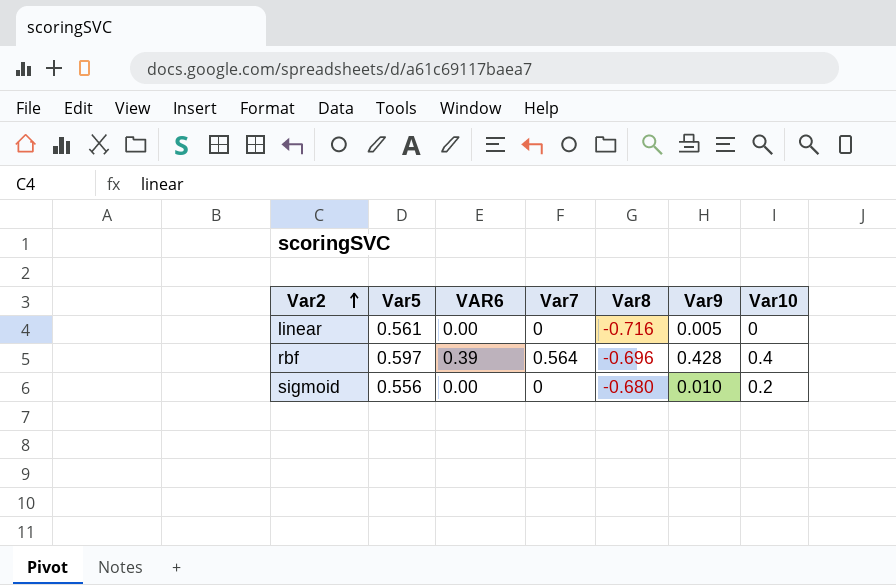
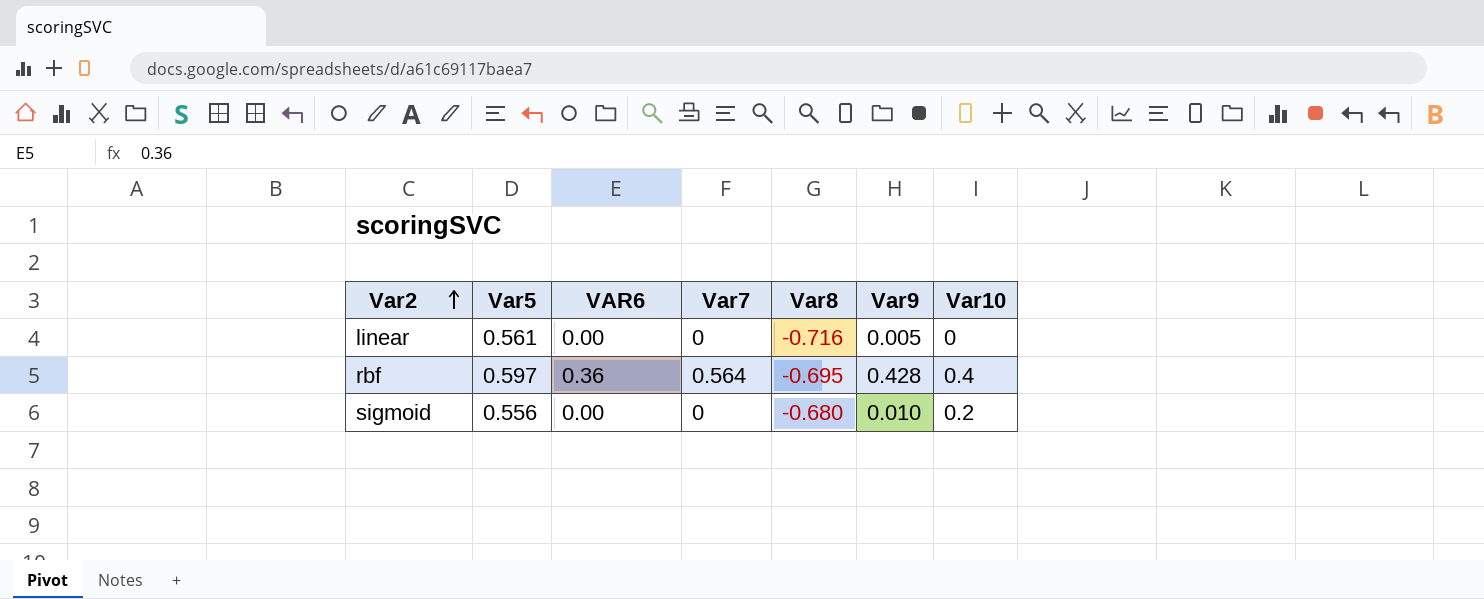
rbf | VAR6: 0.39 -> 0.36
rbf | Var8: -0.696 -> -0.695

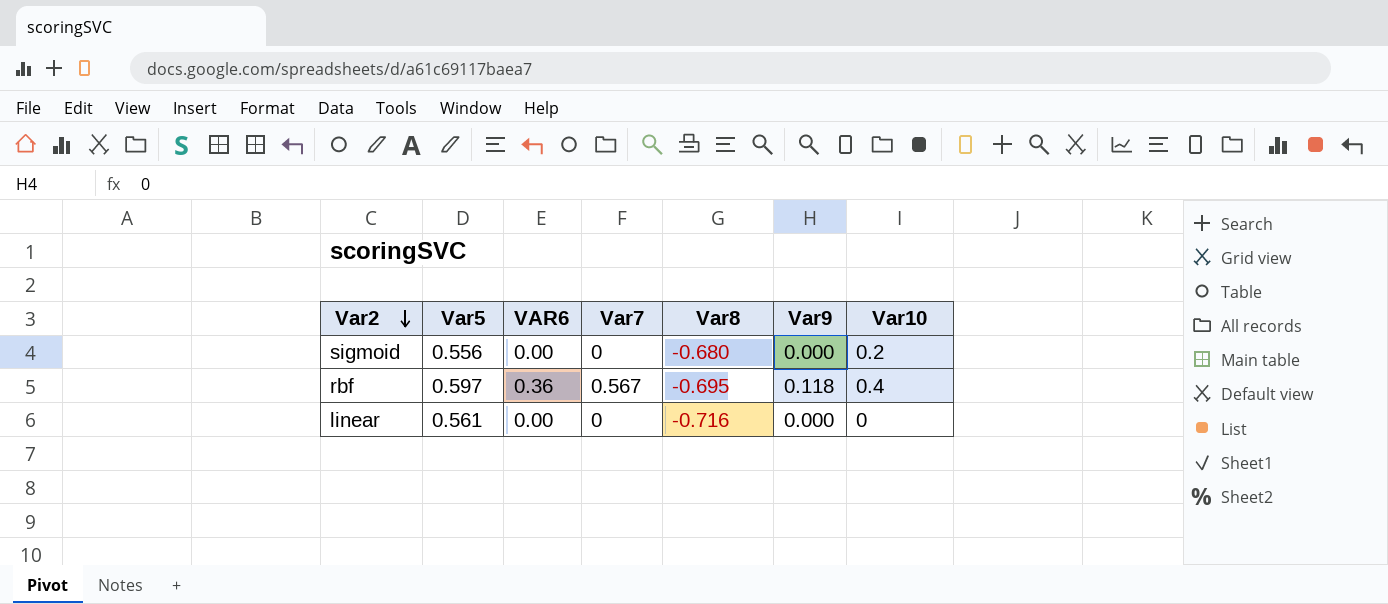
row order: Var2 ascending -> Var2 descending
sigmoid | Var9: 0.010 -> 0.000
rbf | Var7: 0.564 -> 0.567
rbf | Var9: 0.428 -> 0.118
linear | Var9: 0.005 -> 0.000

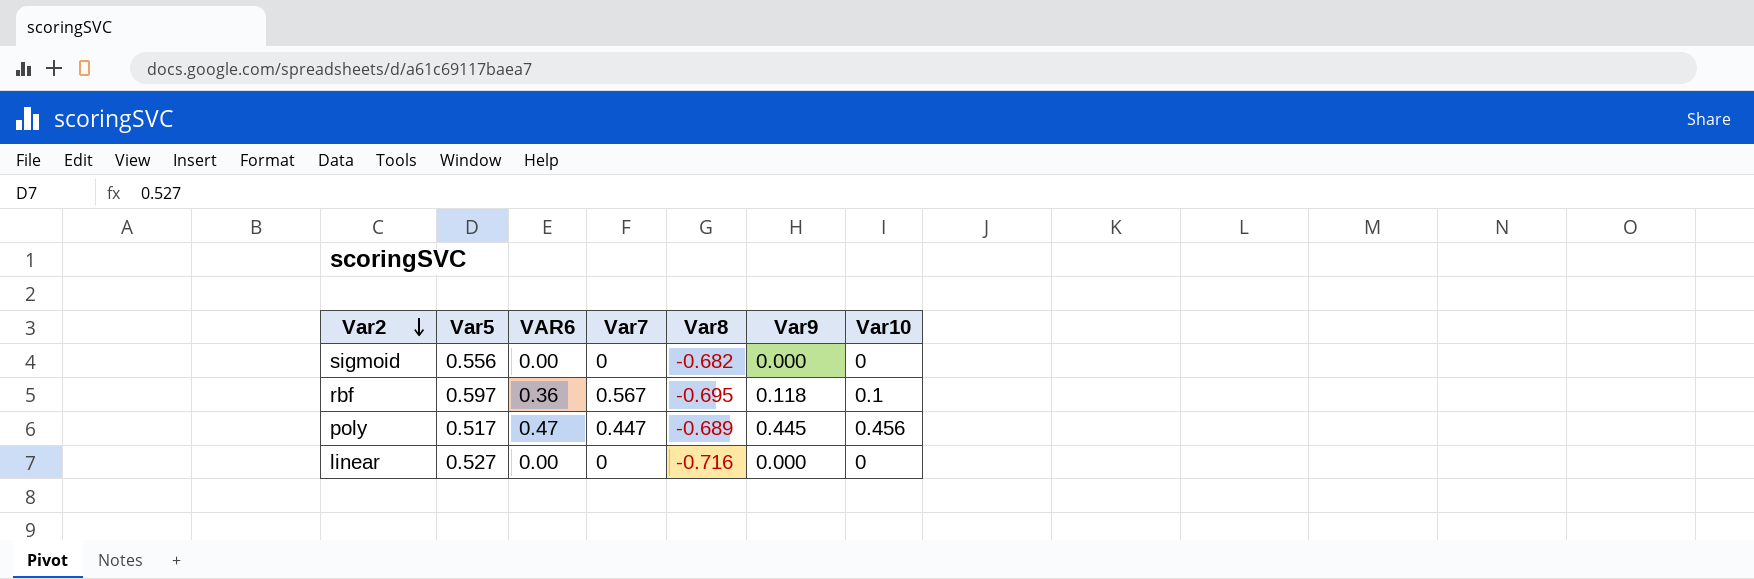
sigmoid | Var8: -0.680 -> -0.682
sigmoid | Var10: 0.2 -> 0
rbf | Var10: 0.4 -> 0.1
row poly: none -> 0.517 | 0.47 | 0.447 | -0.689 | 0.445 | 0.456
linear | Var5: 0.561 -> 0.527

